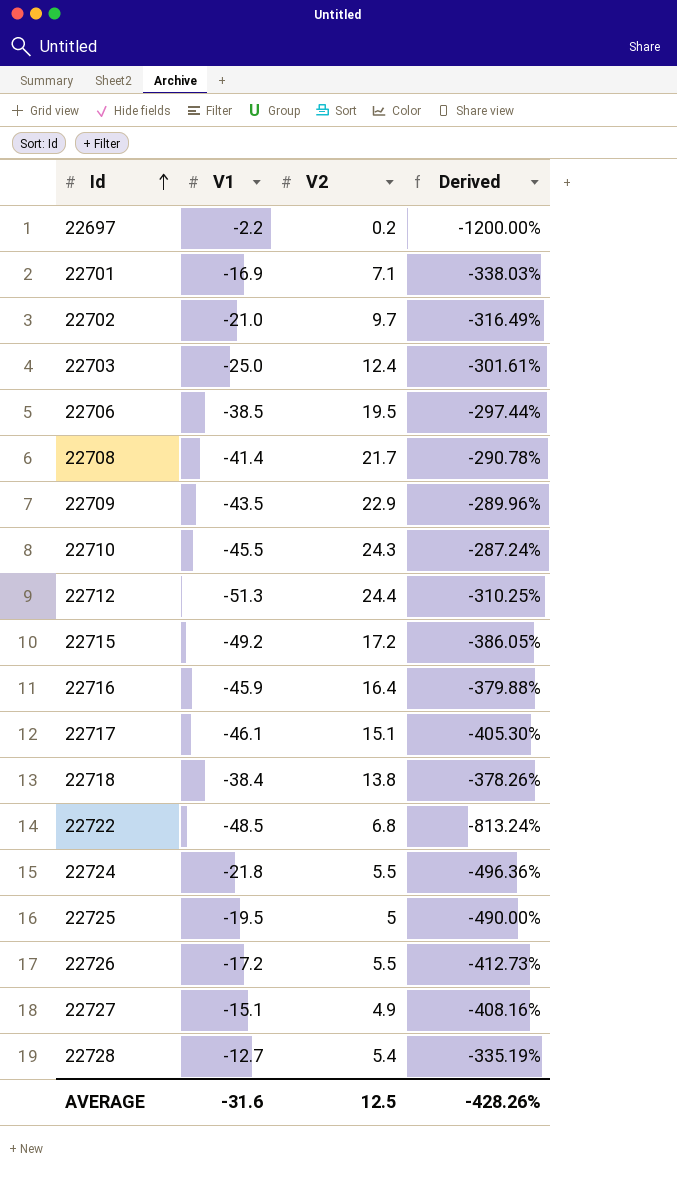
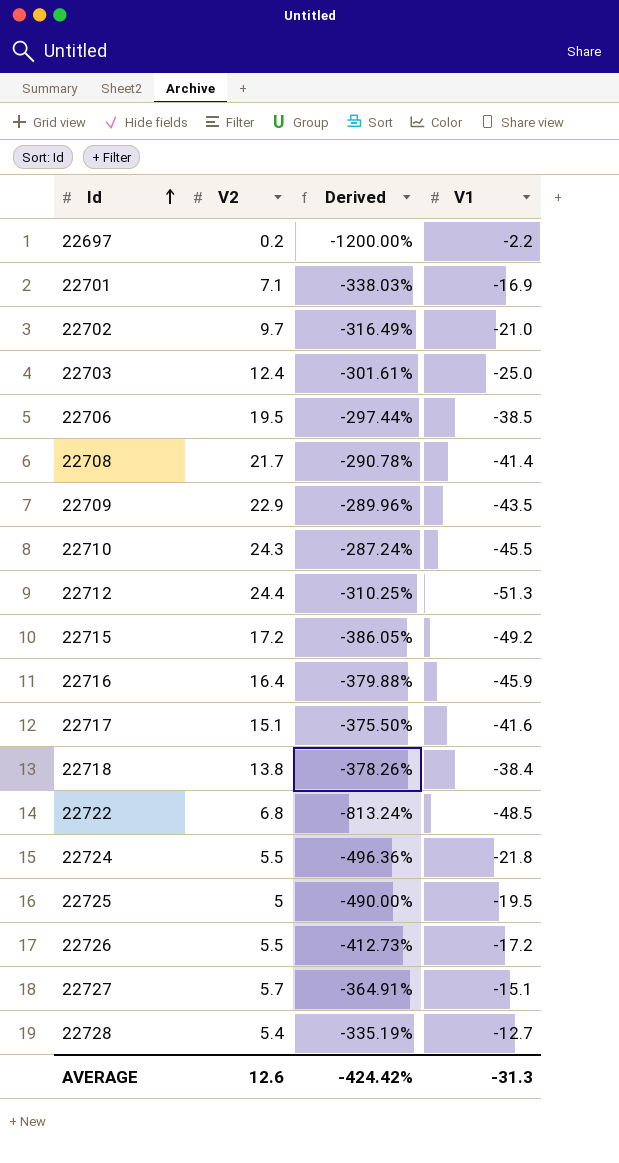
column V1 | position: 2 -> 4
22717 | Derived: -405.30% -> -375.50%
22717 | V1: -46.1 -> -41.6
22727 | V2: 4.9 -> 5.7
22727 | Derived: -408.16% -> -364.91%
AVERAGE | V2: 12.5 -> 12.6
AVERAGE | Derived: -428.26% -> -424.42%
AVERAGE | V1: -31.6 -> -31.3

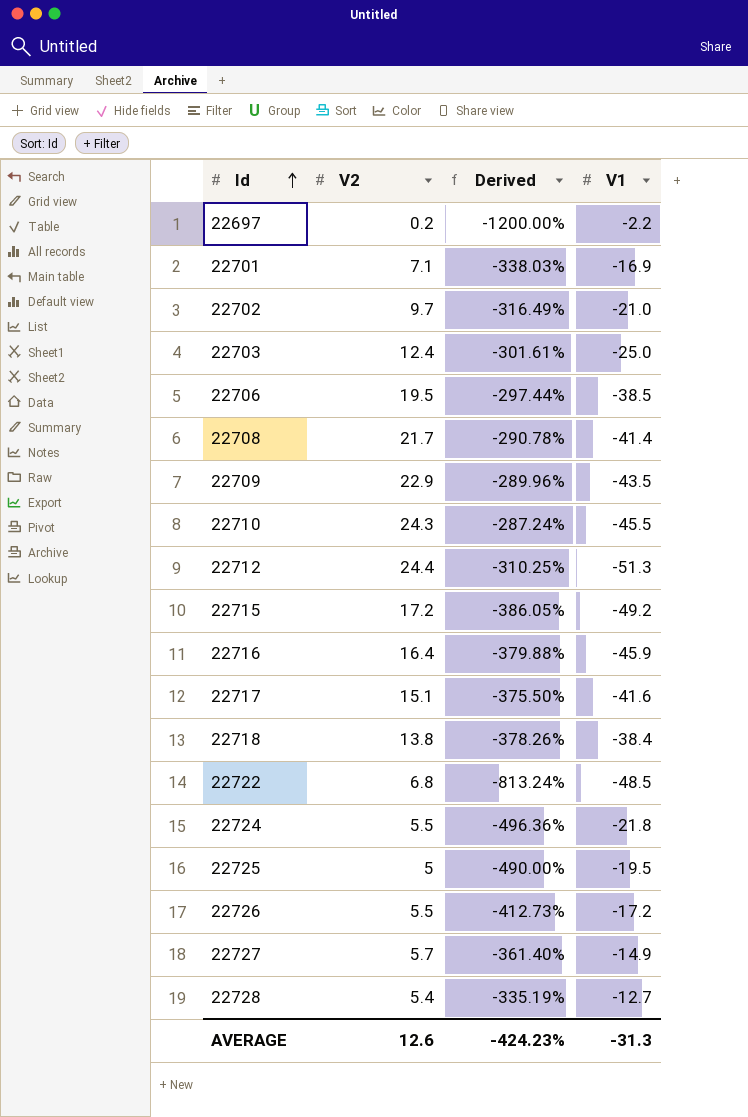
22727 | Derived: -364.91% -> -361.40%
22727 | V1: -15.1 -> -14.9
AVERAGE | Derived: -424.42% -> -424.23%

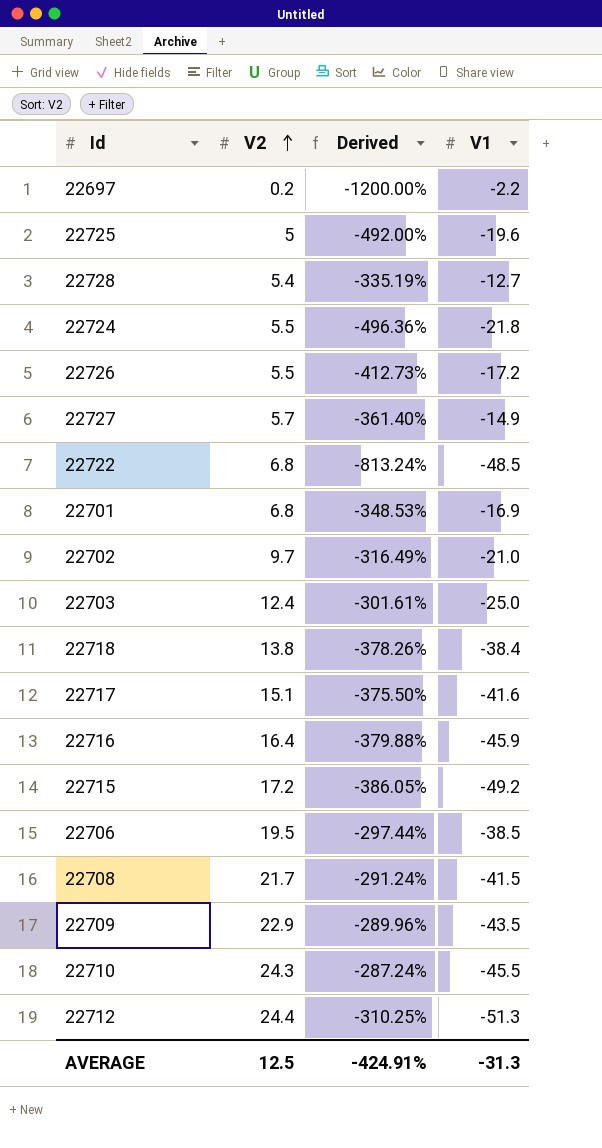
row order: Id ascending -> V2 ascending
22725 | Derived: -490.00% -> -492.00%
22725 | V1: -19.5 -> -19.6
22701 | V2: 7.1 -> 6.8
22701 | Derived: -338.03% -> -348.53%
22708 | Derived: -290.78% -> -291.24%
22708 | V1: -41.4 -> -41.5
AVERAGE | V2: 12.6 -> 12.5
AVERAGE | Derived: -424.23% -> -424.91%

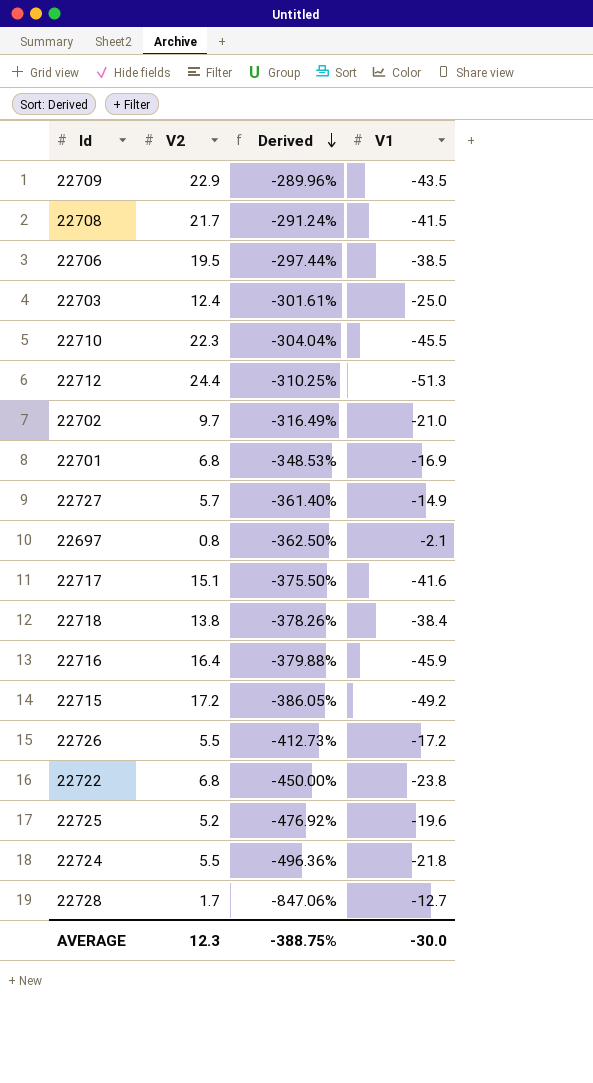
row order: V2 ascending -> Derived descending
22710 | V2: 24.3 -> 22.3
22710 | Derived: -287.24% -> -304.04%
22697 | V2: 0.2 -> 0.8
22697 | Derived: -1200.00% -> -362.50%
22697 | V1: -2.2 -> -2.1
22722 | Derived: -813.24% -> -450.00%
22722 | V1: -48.5 -> -23.8
22725 | V2: 5 -> 5.2
22725 | Derived: -492.00% -> -476.92%
22728 | V2: 5.4 -> 1.7
22728 | Derived: -335.19% -> -847.06%
AVERAGE | V2: 12.5 -> 12.3
AVERAGE | Derived: -424.91% -> -388.75%
AVERAGE | V1: -31.3 -> -30.0

